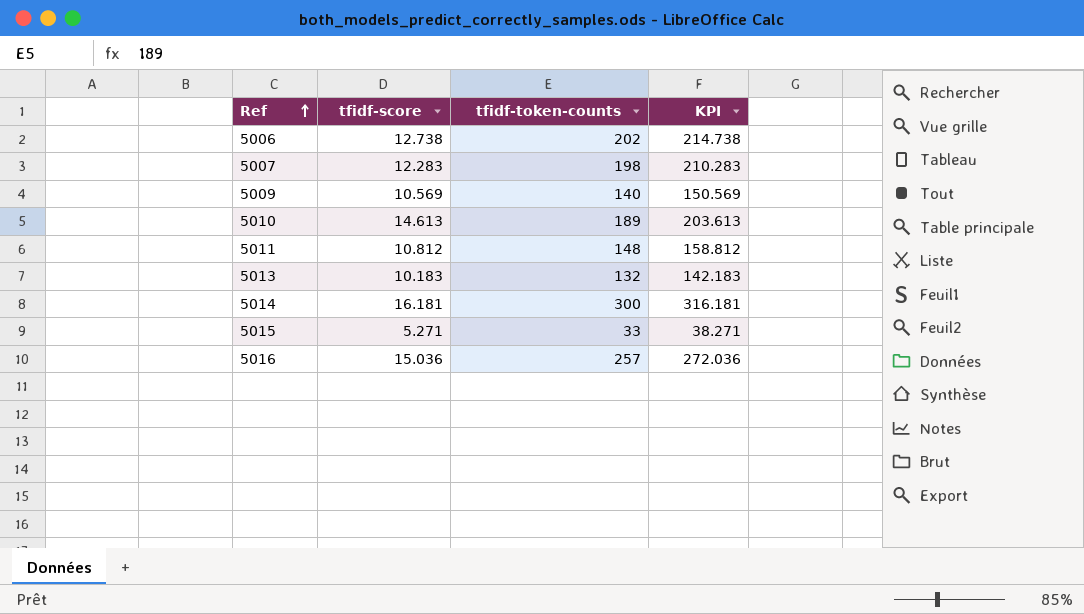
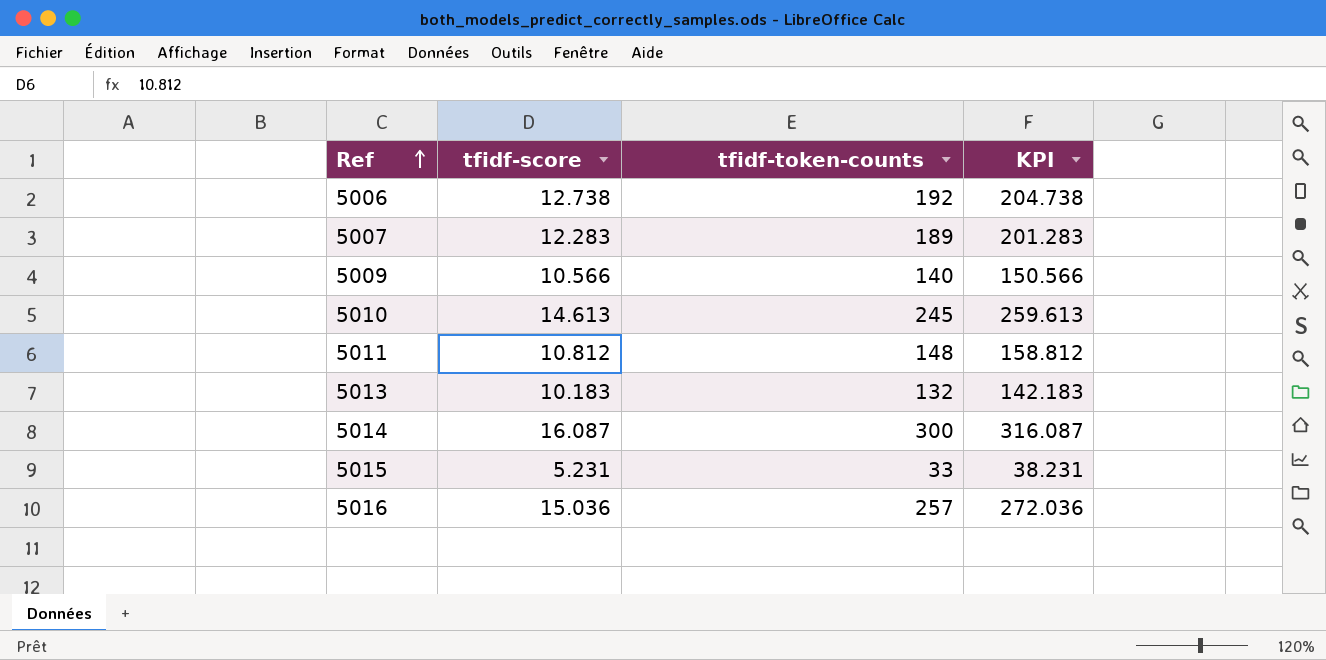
5006 | tfidf-token-counts: 202 -> 192
5006 | KPI: 214.738 -> 204.738
5007 | tfidf-token-counts: 198 -> 189
5007 | KPI: 210.283 -> 201.283
5009 | tfidf-score: 10.569 -> 10.566
5009 | KPI: 150.569 -> 150.566
5010 | tfidf-token-counts: 189 -> 245
5010 | KPI: 203.613 -> 259.613
5014 | tfidf-score: 16.181 -> 16.087
5014 | KPI: 316.181 -> 316.087
5015 | tfidf-score: 5.271 -> 5.231
5015 | KPI: 38.271 -> 38.231

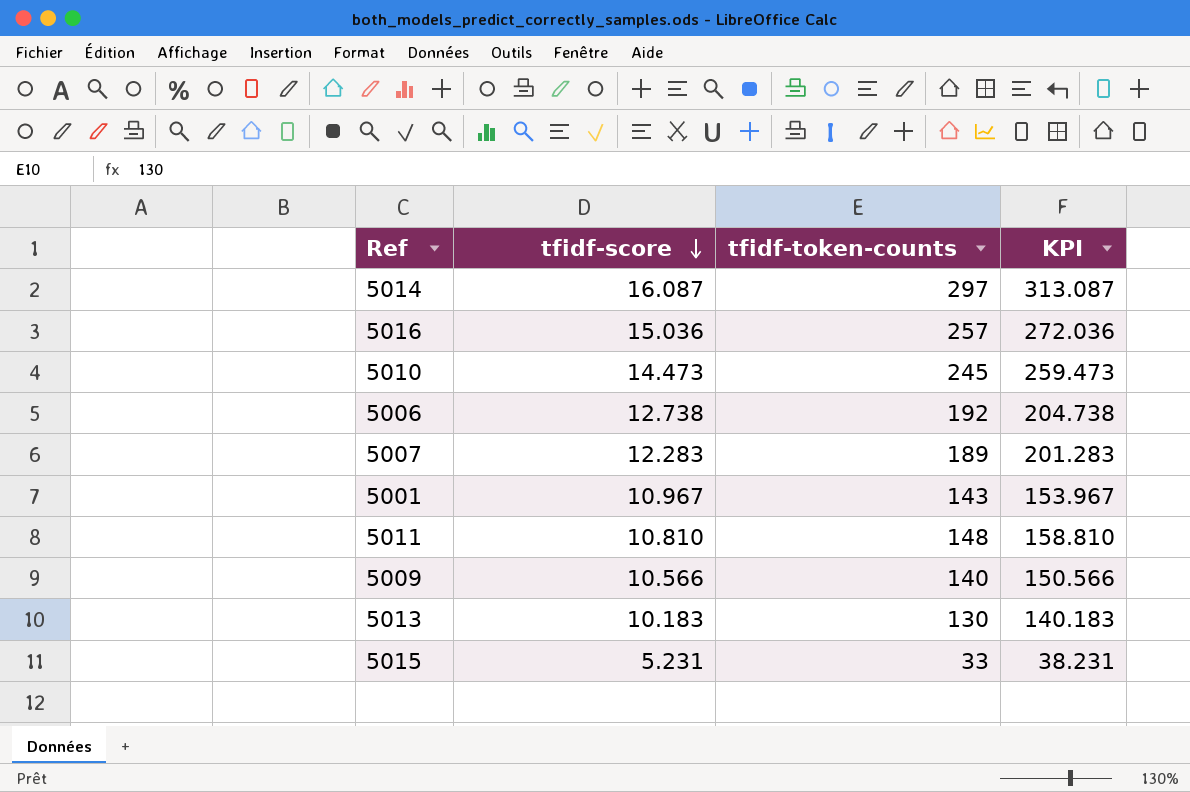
row order: Ref ascending -> tfidf-score descending
5014 | tfidf-token-counts: 300 -> 297
5014 | KPI: 316.087 -> 313.087
5010 | tfidf-score: 14.613 -> 14.473
5010 | KPI: 259.613 -> 259.473
row 5001: none -> 10.967 | 143 | 153.967
5011 | tfidf-score: 10.812 -> 10.810
5011 | KPI: 158.812 -> 158.810
5013 | tfidf-token-counts: 132 -> 130
5013 | KPI: 142.183 -> 140.183

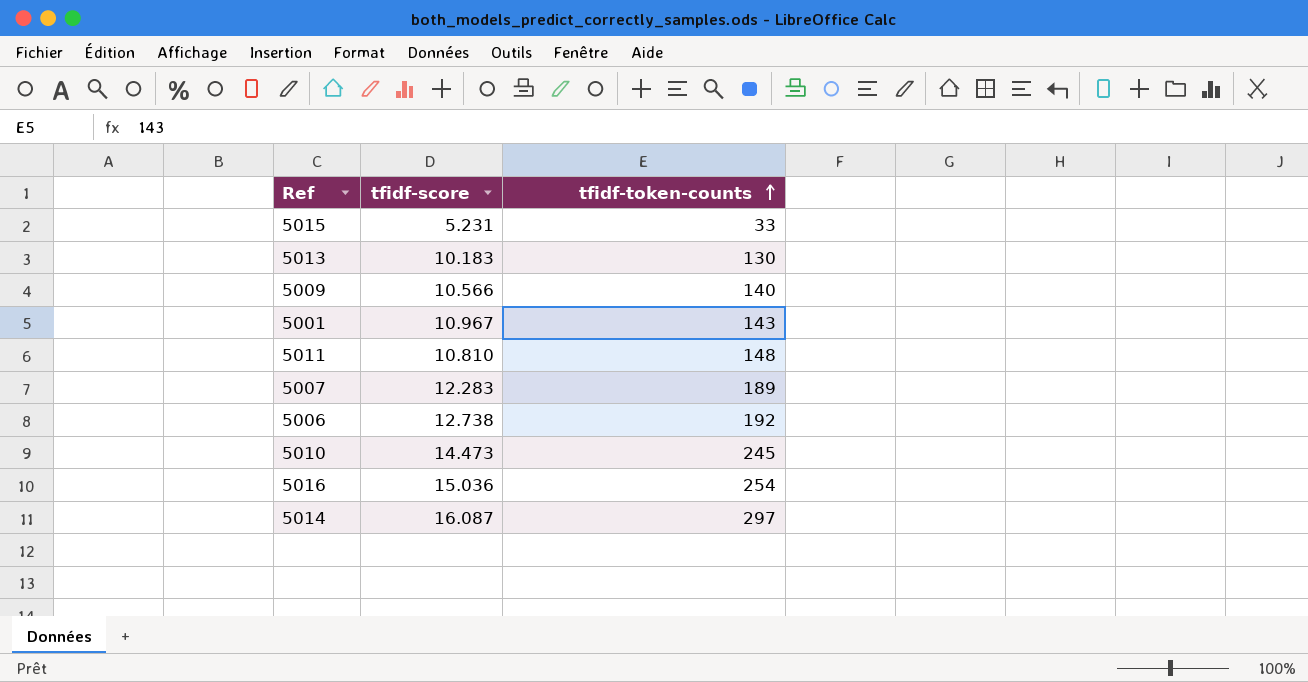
row order: tfidf-score descending -> tfidf-token-counts ascending
column KPI | formula: [tfidf-score] + [tfidf-token-counts] -> none
5016 | tfidf-token-counts: 257 -> 254

